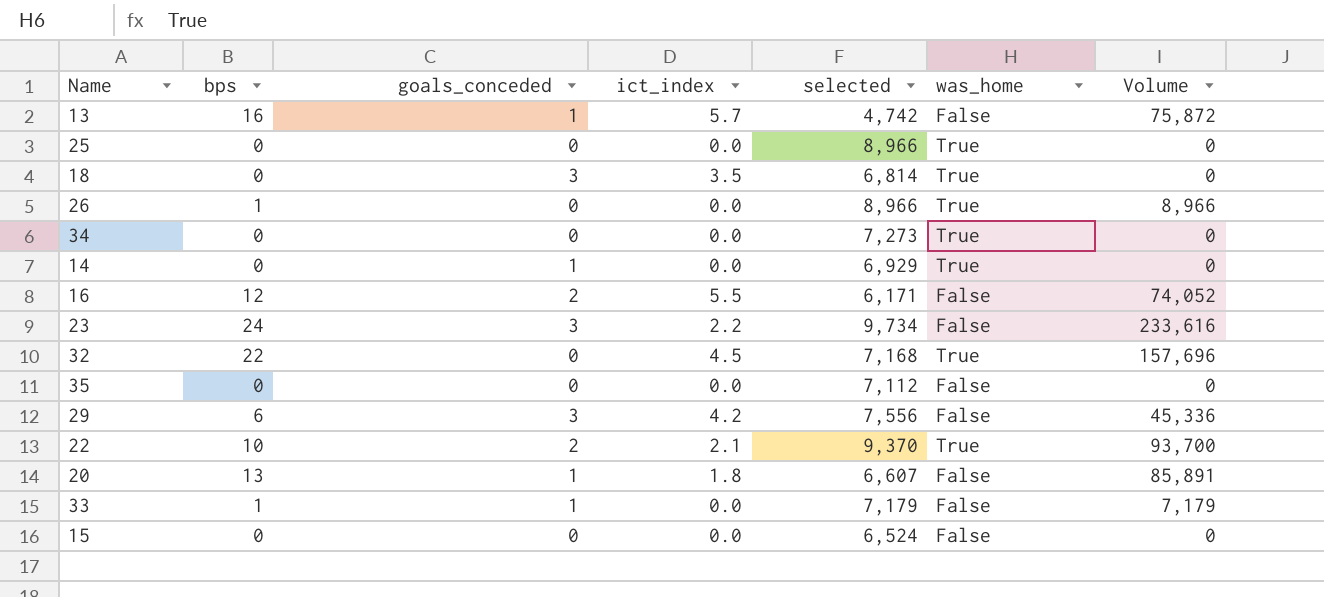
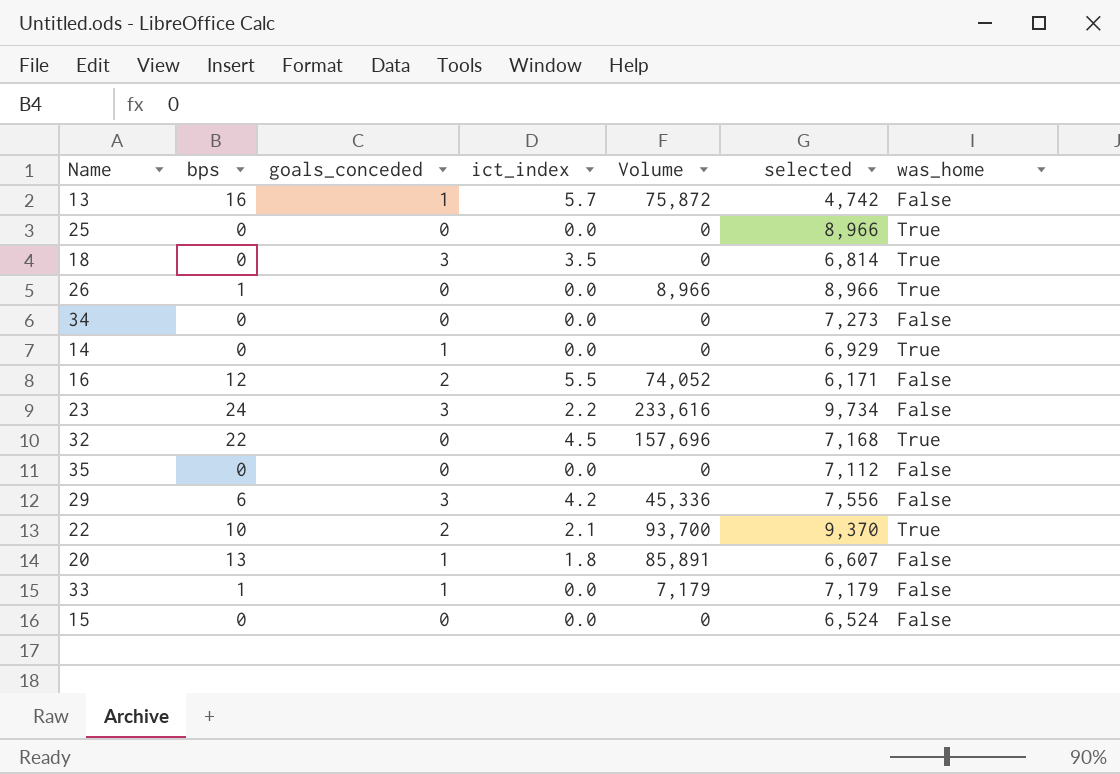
column Volume | position: 7 -> 5
34 | was_home: True -> False

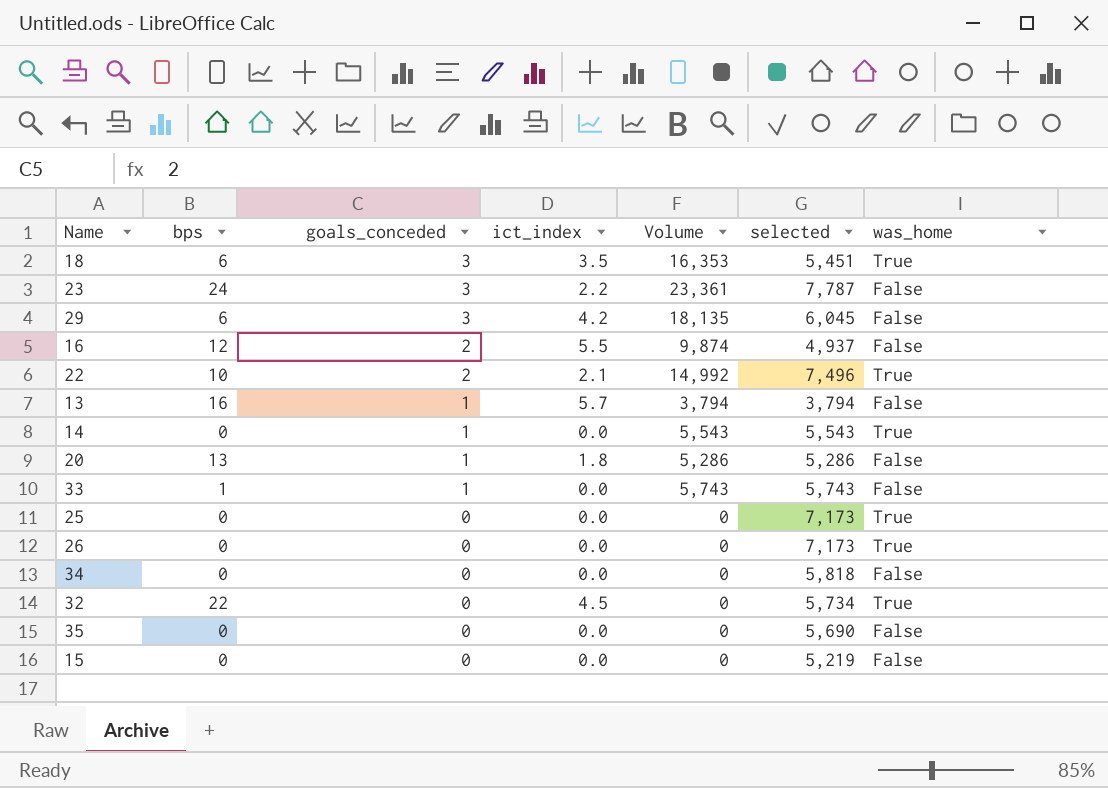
row order: none -> goals_conceded descending
column Volume | formula: [bps] * [selected] -> [goals_conceded] * [selected]
18 | bps: 0 -> 6
18 | selected: 6,814 -> 5,451
23 | selected: 9,734 -> 7,787
29 | selected: 7,556 -> 6,045
16 | selected: 6,171 -> 4,937
22 | selected: 9,370 -> 7,496
13 | selected: 4,742 -> 3,794
14 | selected: 6,929 -> 5,543
20 | selected: 6,607 -> 5,286
33 | selected: 7,179 -> 5,743
25 | selected: 8,966 -> 7,173
26 | bps: 1 -> 0
26 | selected: 8,966 -> 7,173
34 | selected: 7,273 -> 5,818
32 | selected: 7,168 -> 5,734
35 | selected: 7,112 -> 5,690
15 | selected: 6,524 -> 5,219

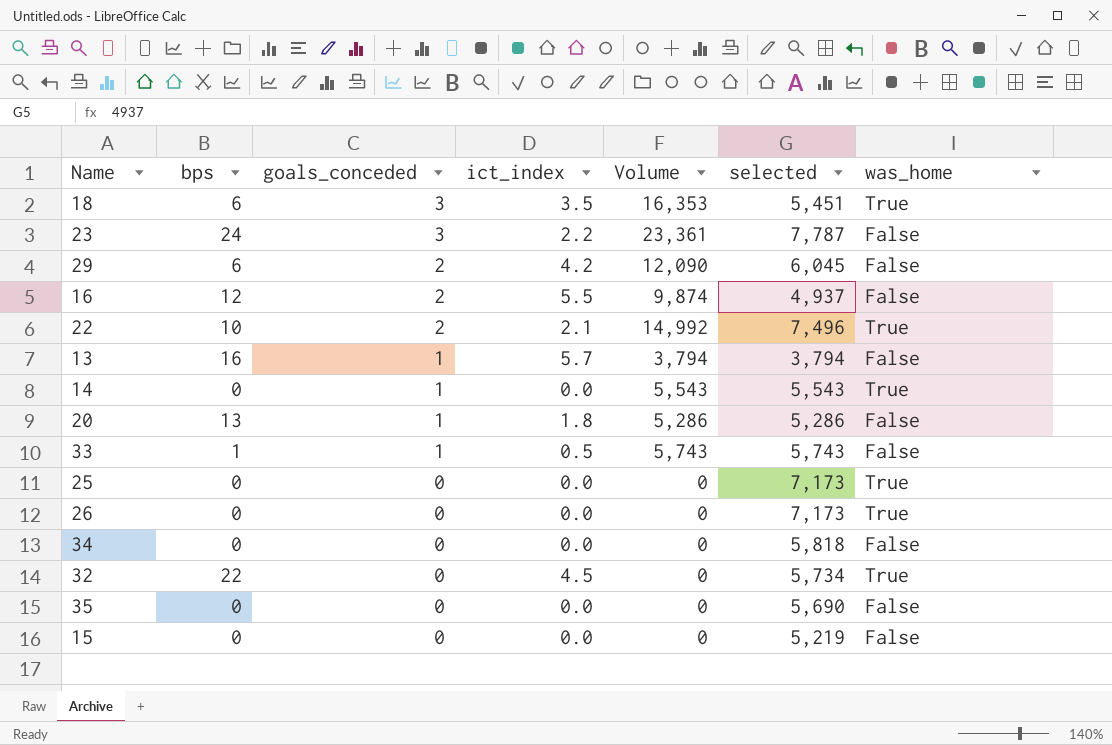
29 | goals_conceded: 3 -> 2
29 | Volume: 18,135 -> 12,090
33 | ict_index: 0.0 -> 0.5

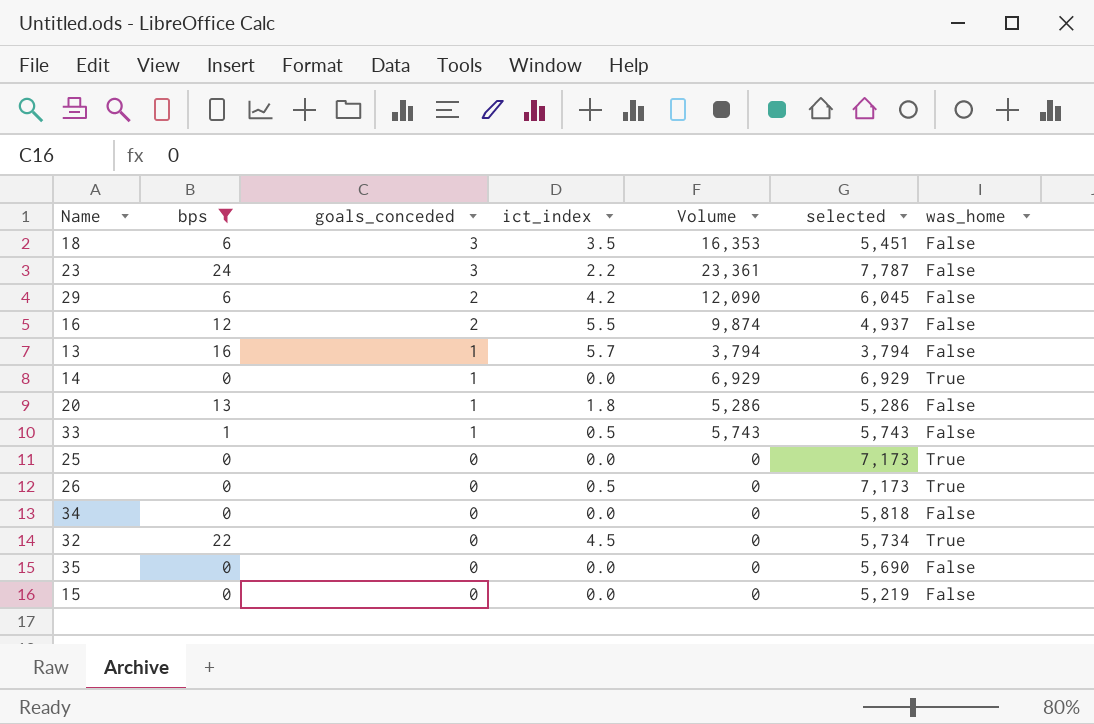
filter: none -> bps != 10
18 | was_home: True -> False
14 | Volume: 5,543 -> 6,929
14 | selected: 5,543 -> 6,929
26 | ict_index: 0.0 -> 0.5

